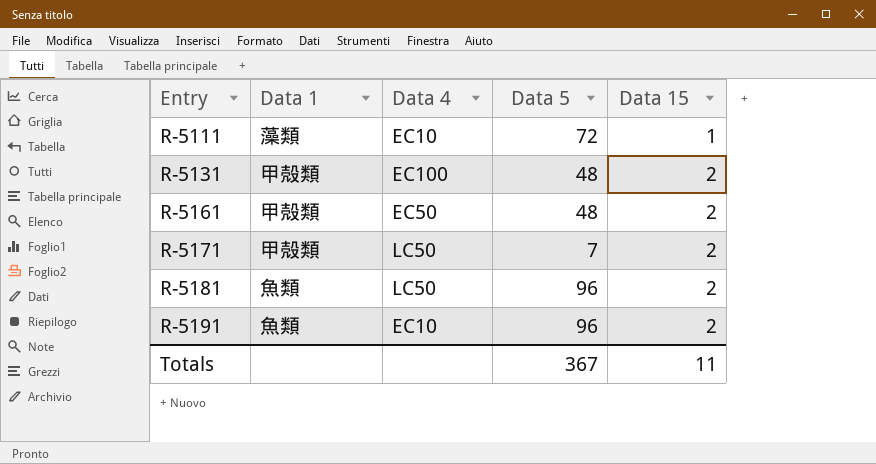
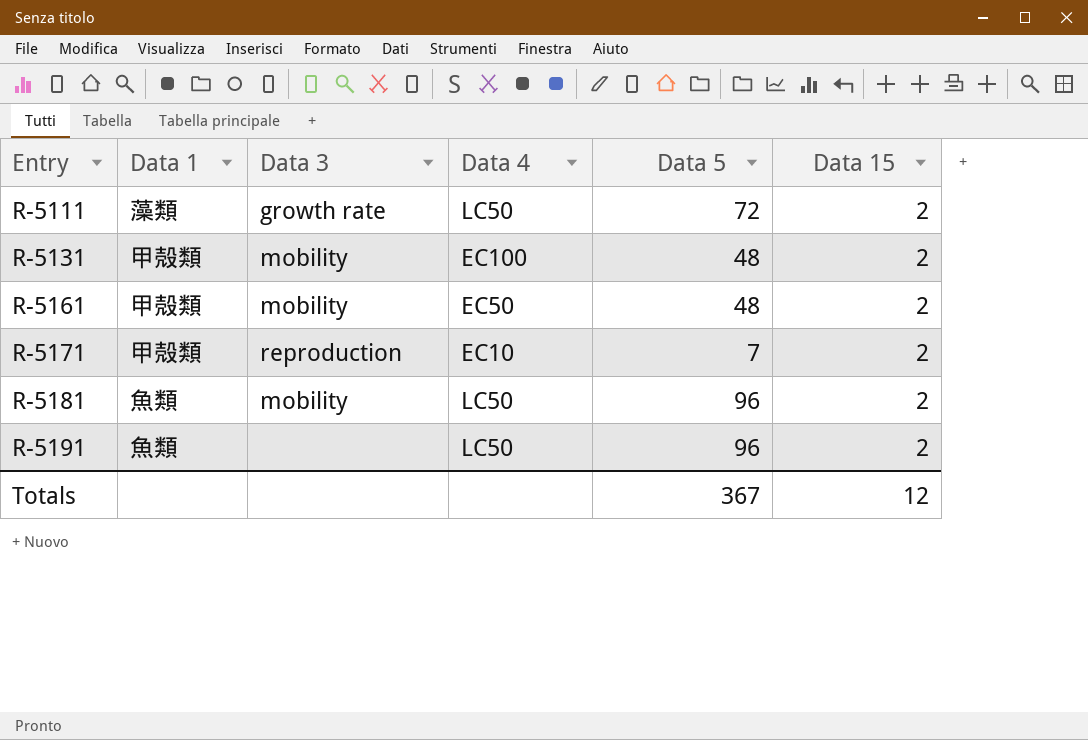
column Data 3 | position: none -> 3
R-5111 | Data 4: EC10 -> LC50
R-5111 | Data 15: 1 -> 2
R-5171 | Data 4: LC50 -> EC10
R-5191 | Data 4: EC10 -> LC50
Totals | Data 15: 11 -> 12

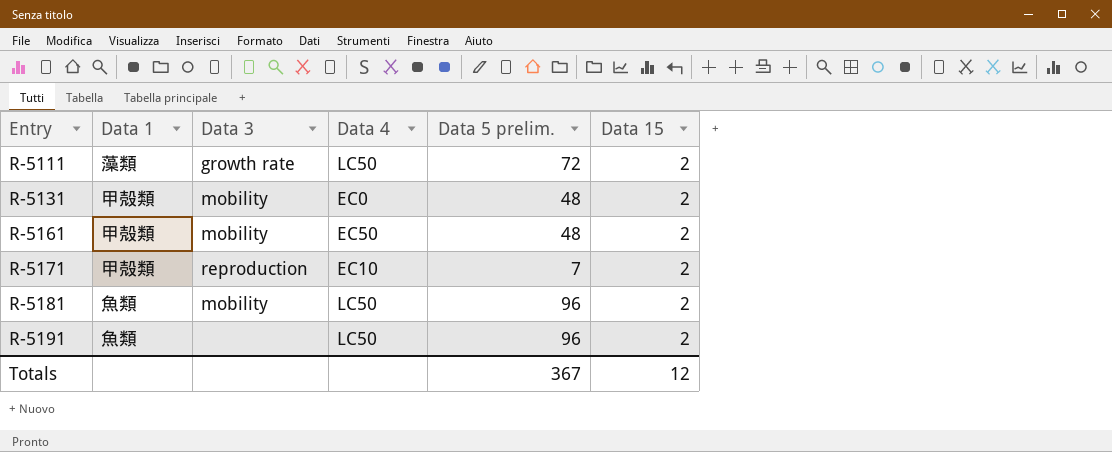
column name: Data 5 -> Data 5 prelim.
R-5131 | Data 4: EC100 -> EC0

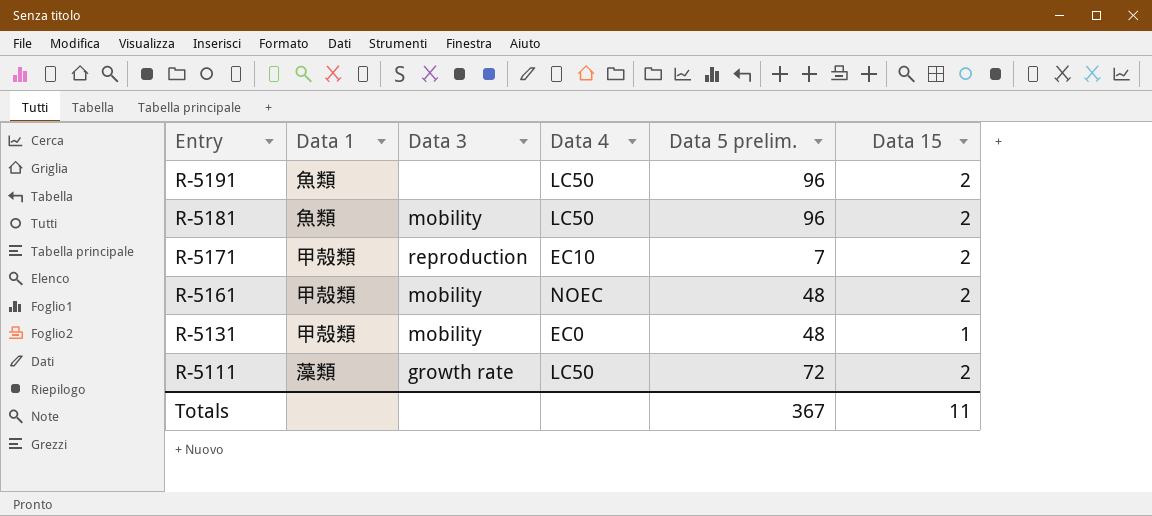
row order: Entry ascending -> Entry descending
R-5161 | Data 4: EC50 -> NOEC
R-5131 | Data 15: 2 -> 1
Totals | Data 15: 12 -> 11

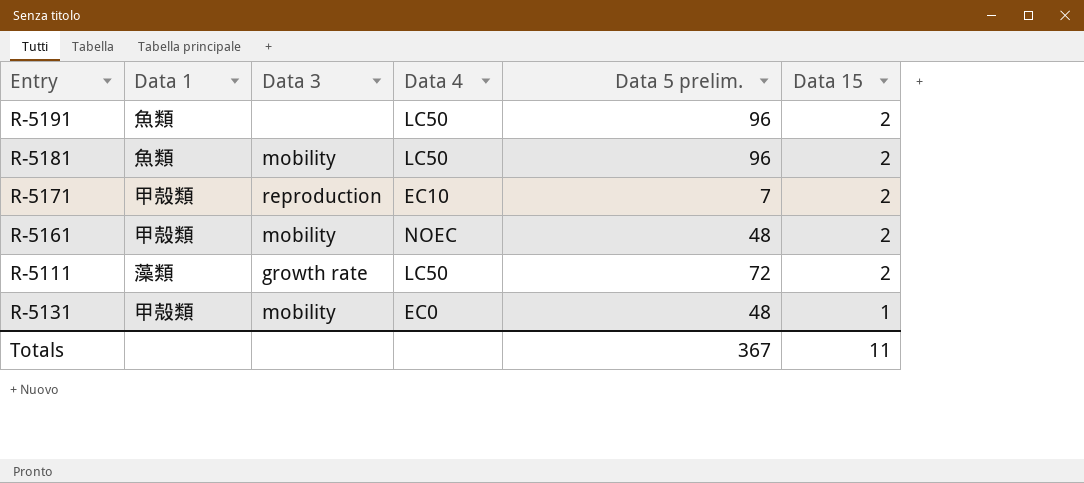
row order: Entry descending -> Data 15 descending

